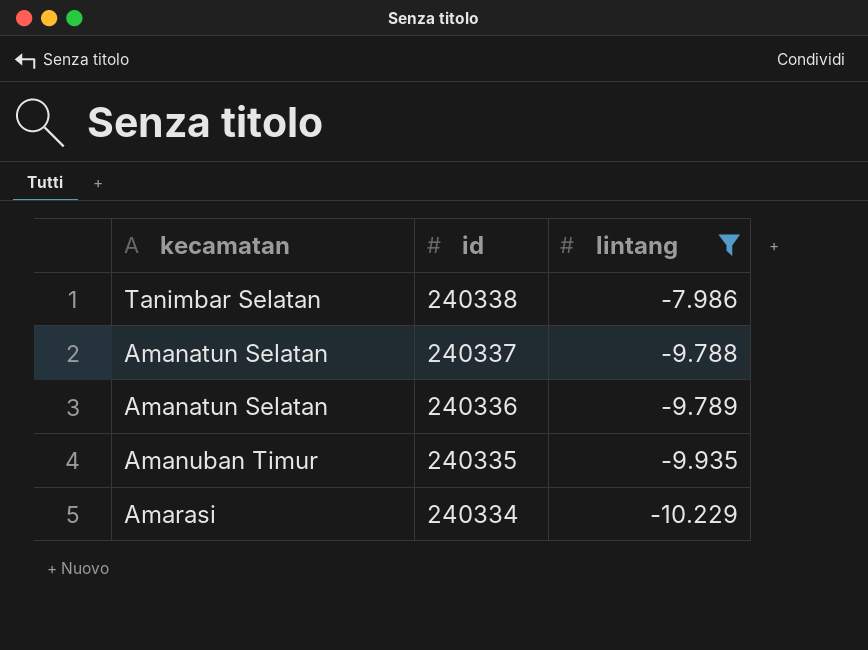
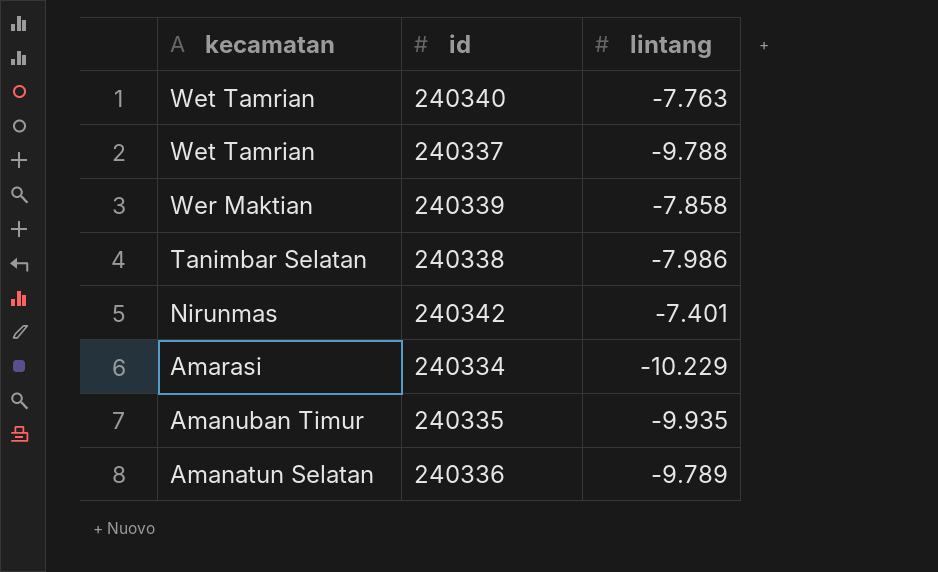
filter: lintang <= -7.986 -> none
row order: id descending -> kecamatan descending
240337 | kecamatan: Amanatun Selatan -> Wet Tamrian

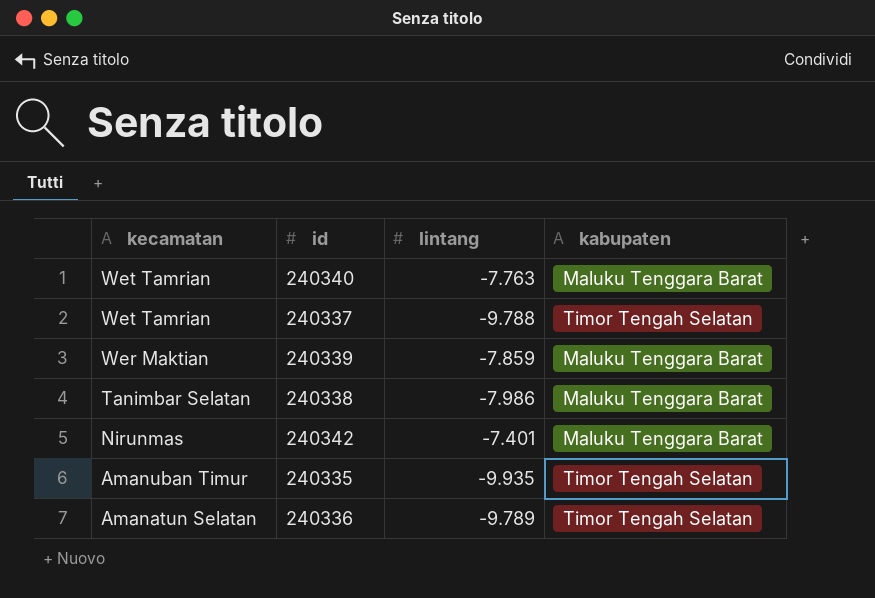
column kabupaten | position: none -> 4
row 240334: Amarasi | -10.229 -> none
240339 | lintang: -7.858 -> -7.859

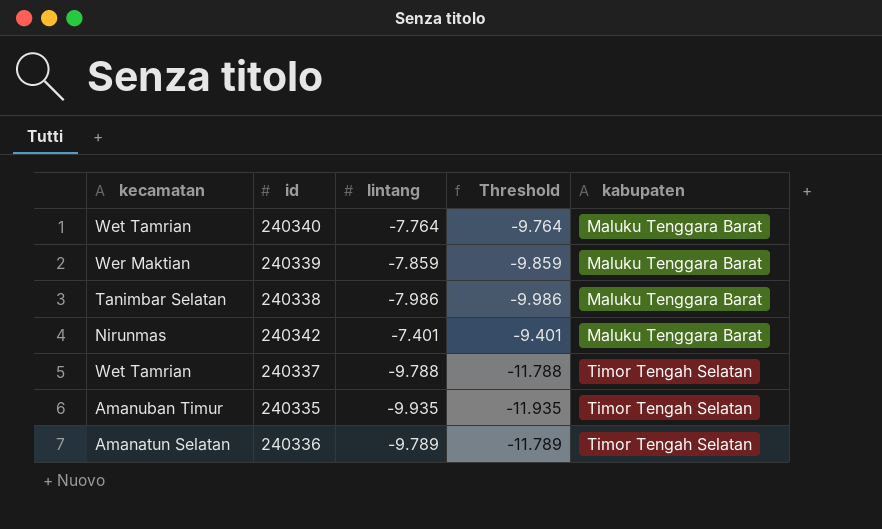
row order: kecamatan descending -> kabupaten ascending
column Threshold | formula: none -> [lintang] - 2
240340 | lintang: -7.763 -> -7.764

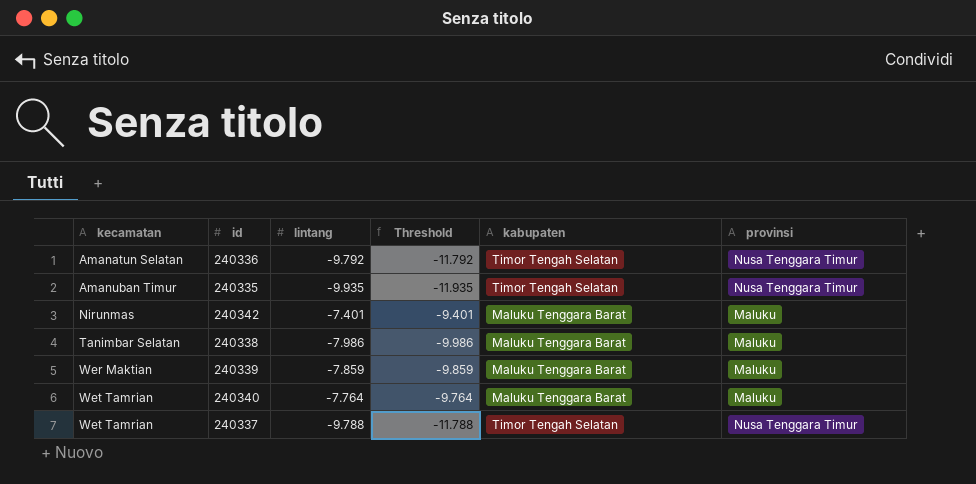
row order: kabupaten ascending -> kecamatan ascending
column provinsi | position: none -> 6
240336 | lintang: -9.789 -> -9.792
240336 | Threshold: -11.789 -> -11.792

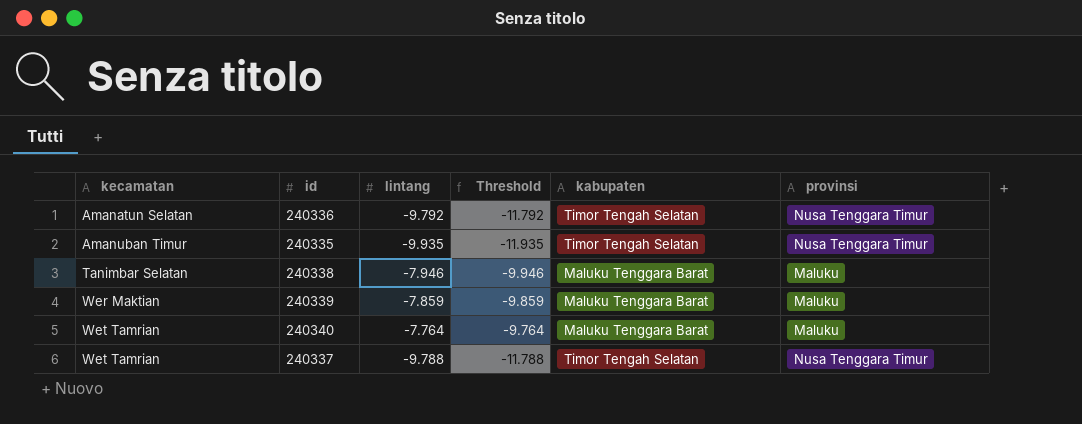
row 240342: Nirunmas | -7.401 | -9.401 | Maluku Tenggara Barat | Maluku -> none
240338 | lintang: -7.986 -> -7.946
240338 | Threshold: -9.986 -> -9.946

